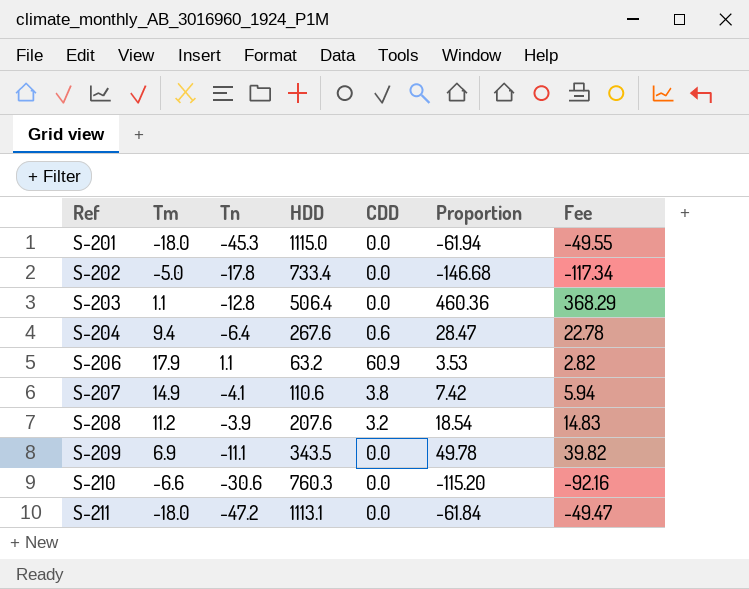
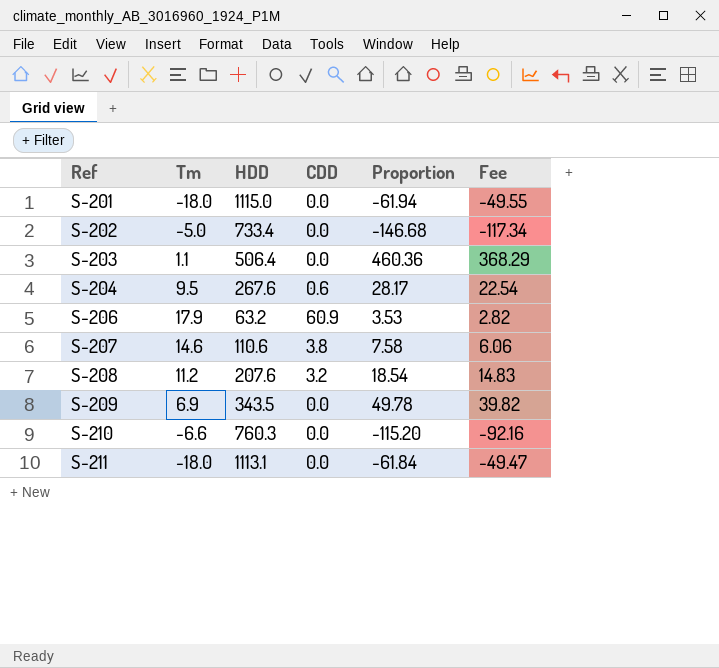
column Tn | position: 3 -> none
S-204 | Tm: 9.4 -> 9.5
S-204 | Proportion: 28.47 -> 28.17
S-204 | Fee: 22.78 -> 22.54
S-207 | Tm: 14.9 -> 14.6
S-207 | Proportion: 7.42 -> 7.58
S-207 | Fee: 5.94 -> 6.06

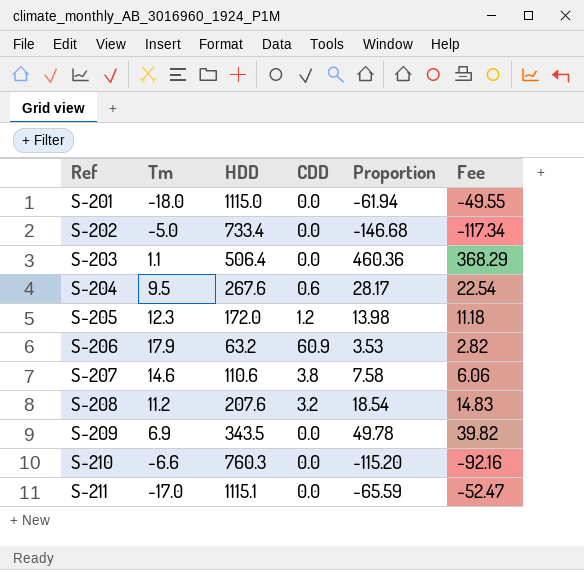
row S-205: none -> 12.3 | 172.0 | 1.2 | 13.98 | 11.18
S-211 | Tm: -18.0 -> -17.0
S-211 | HDD: 1113.1 -> 1115.1
S-211 | Proportion: -61.84 -> -65.59
S-211 | Fee: -49.47 -> -52.47

